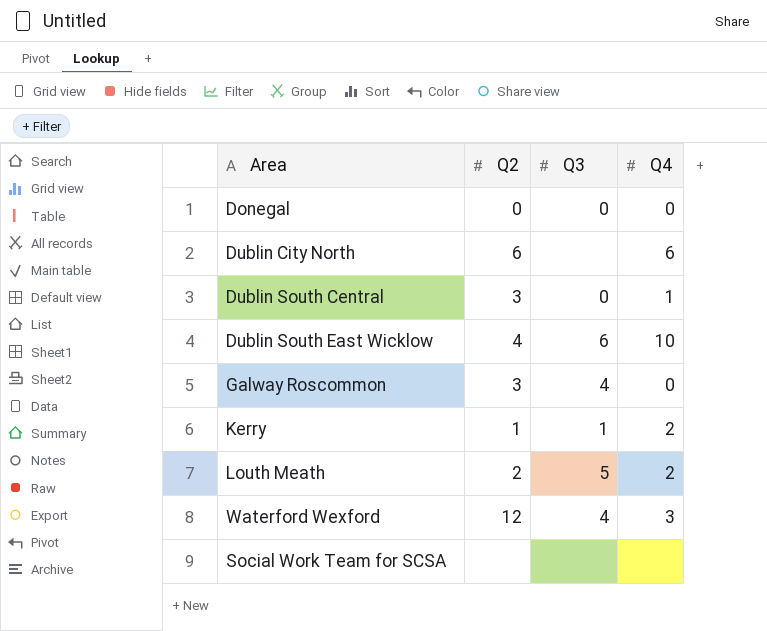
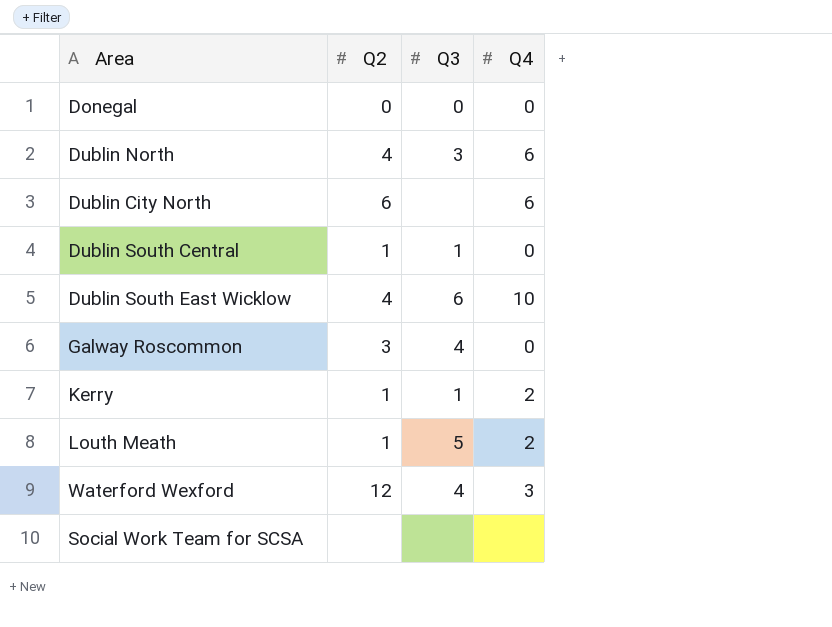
row Dublin North: none -> 4 | 3 | 6
Dublin South Central | Q2: 3 -> 1
Dublin South Central | Q3: 0 -> 1
Dublin South Central | Q4: 1 -> 0
Louth Meath | Q2: 2 -> 1

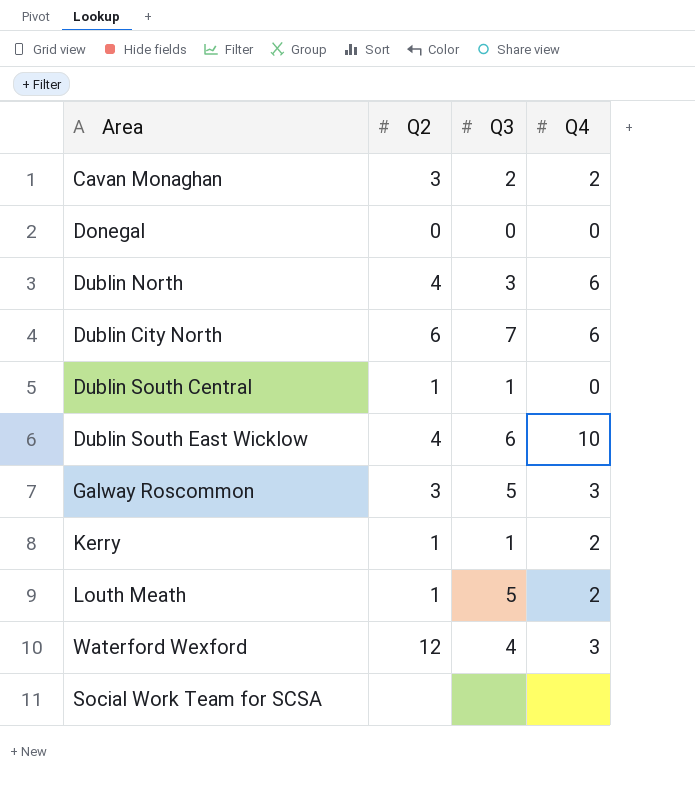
row Cavan Monaghan: none -> 3 | 2 | 2
Dublin City North | Q3: none -> 7
Galway Roscommon | Q3: 4 -> 5
Galway Roscommon | Q4: 0 -> 3

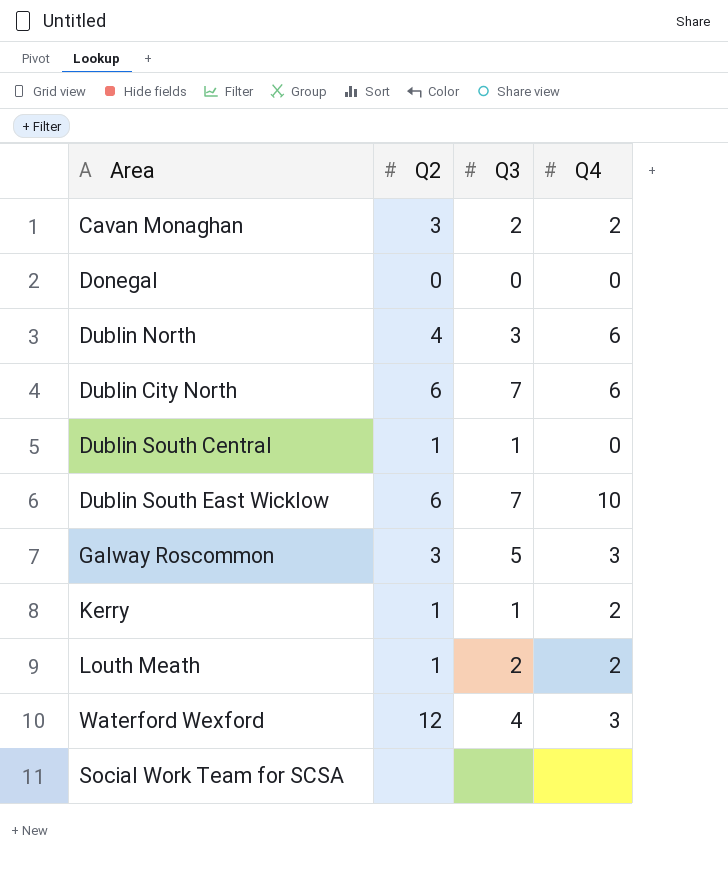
Dublin South East Wicklow | Q2: 4 -> 6
Dublin South East Wicklow | Q3: 6 -> 7
Louth Meath | Q3: 5 -> 2

